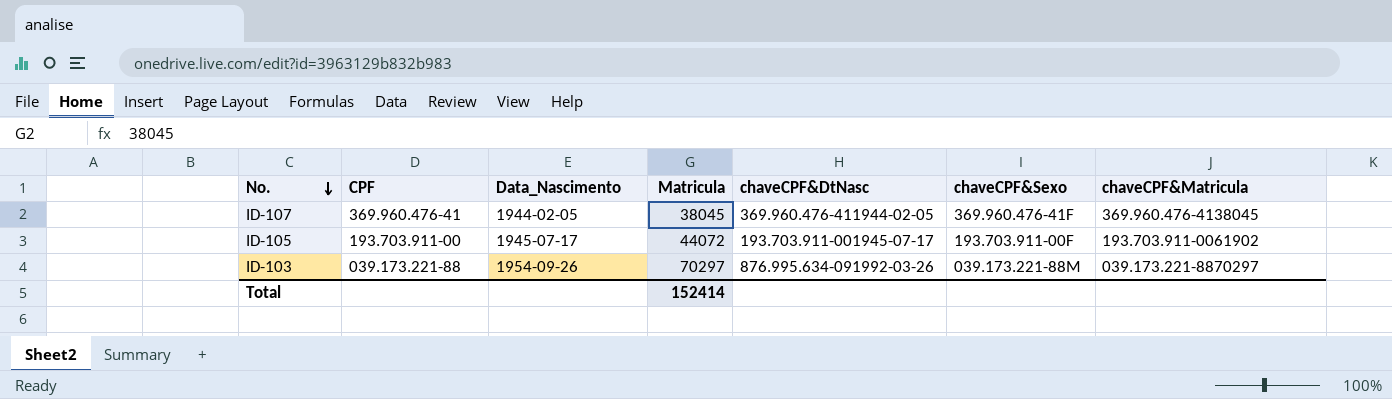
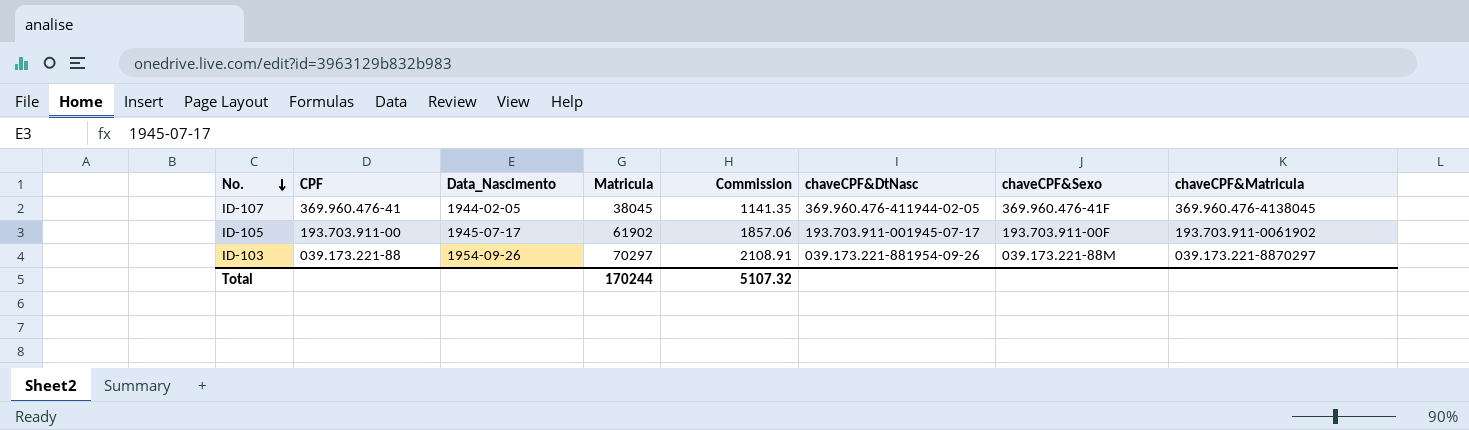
column Commission | formula: none -> [Matricula] * 0.03
ID-105 | Matricula: 44072 -> 61902
ID-103 | chaveCPF&DtNasc: 876.995.634-091992-03-26 -> 039.173.221-881954-09-26
Total | Matricula: 152414 -> 170244

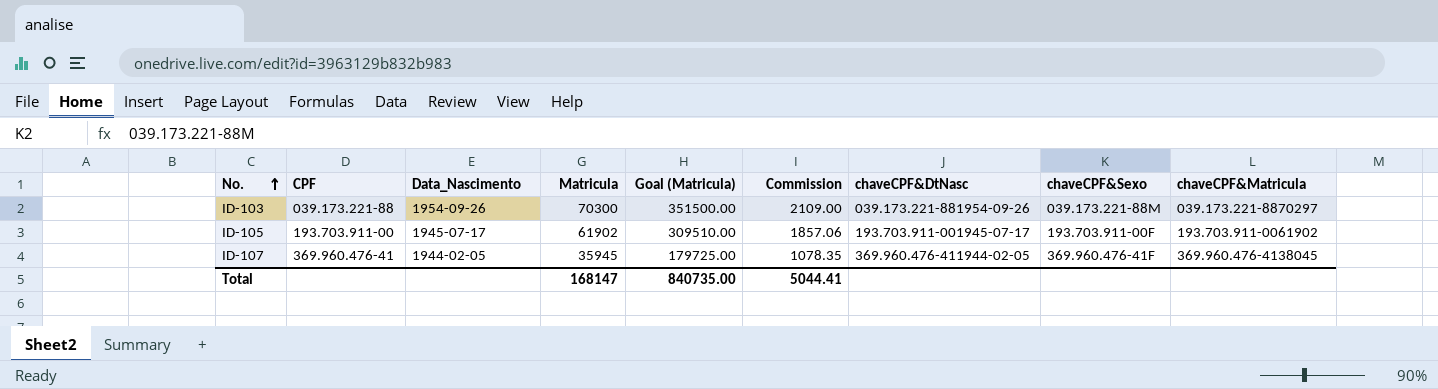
row order: No. descending -> No. ascending
column Goal (Matricula) | formula: none -> [Matricula] * 5
ID-103 | Matricula: 70297 -> 70300
ID-103 | Commission: 2108.91 -> 2109.00
ID-107 | Matricula: 38045 -> 35945
ID-107 | Commission: 1141.35 -> 1078.35
Total | Matricula: 170244 -> 168147
Total | Commission: 5107.32 -> 5044.41

